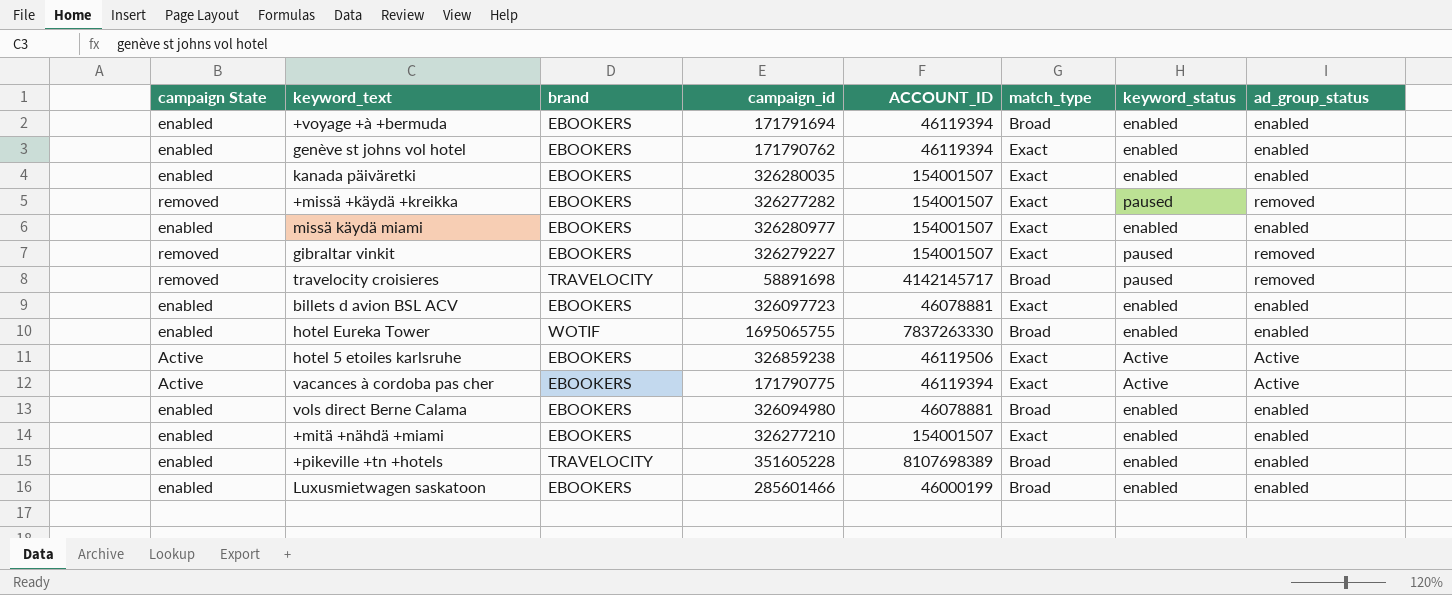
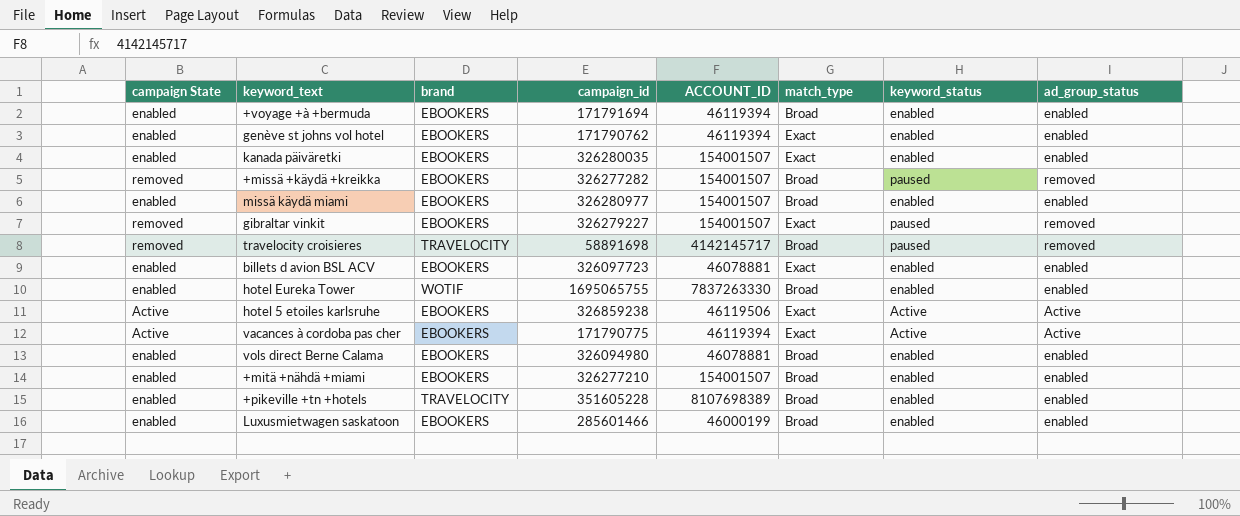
+missä +käydä +kreikka | match_type: Exact -> Broad
missä käydä miami | match_type: Exact -> Broad
+mitä +nähdä +miami | match_type: Exact -> Broad

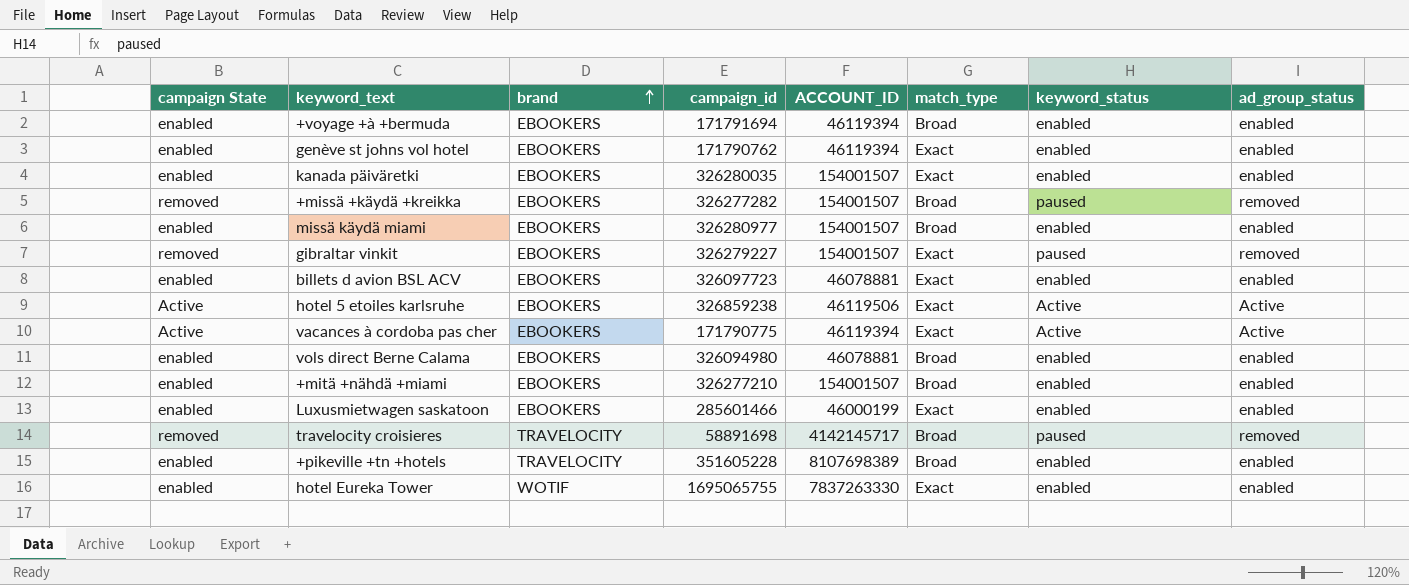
row order: none -> brand ascending
Luxusmietwagen saskatoon | match_type: Broad -> Exact
hotel Eureka Tower | match_type: Broad -> Exact

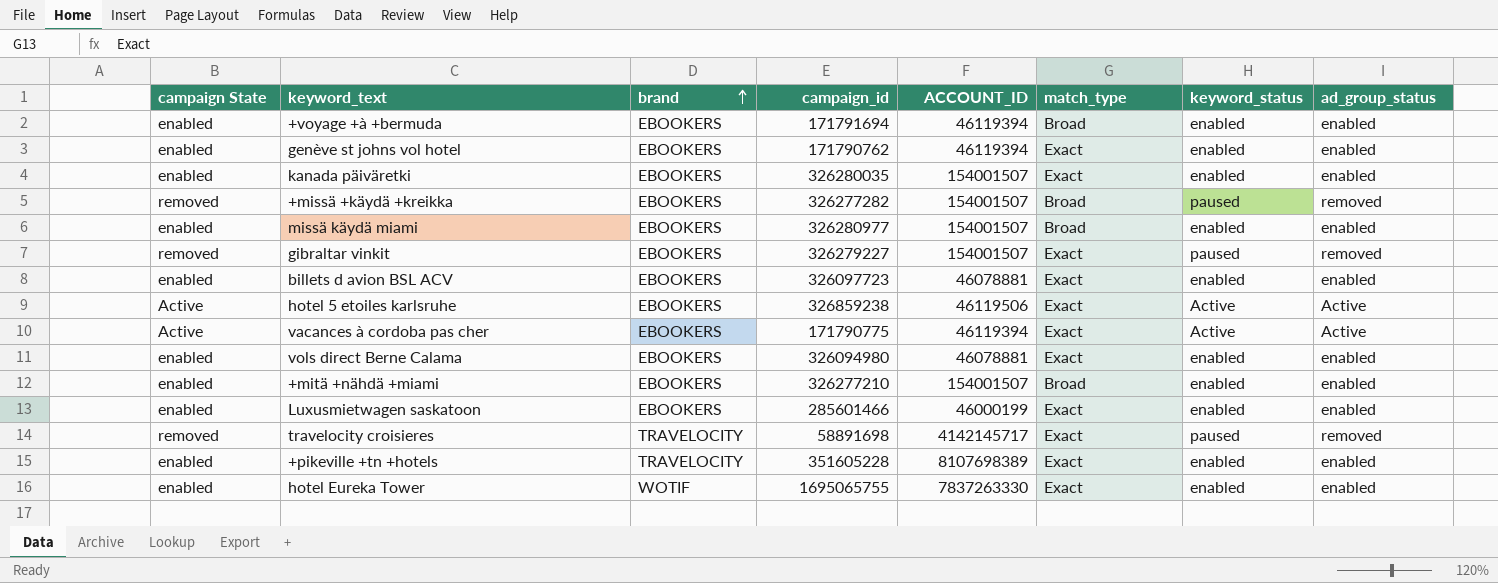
vols direct Berne Calama | match_type: Broad -> Exact
travelocity croisieres | match_type: Broad -> Exact
+pikeville +tn +hotels | match_type: Broad -> Exact

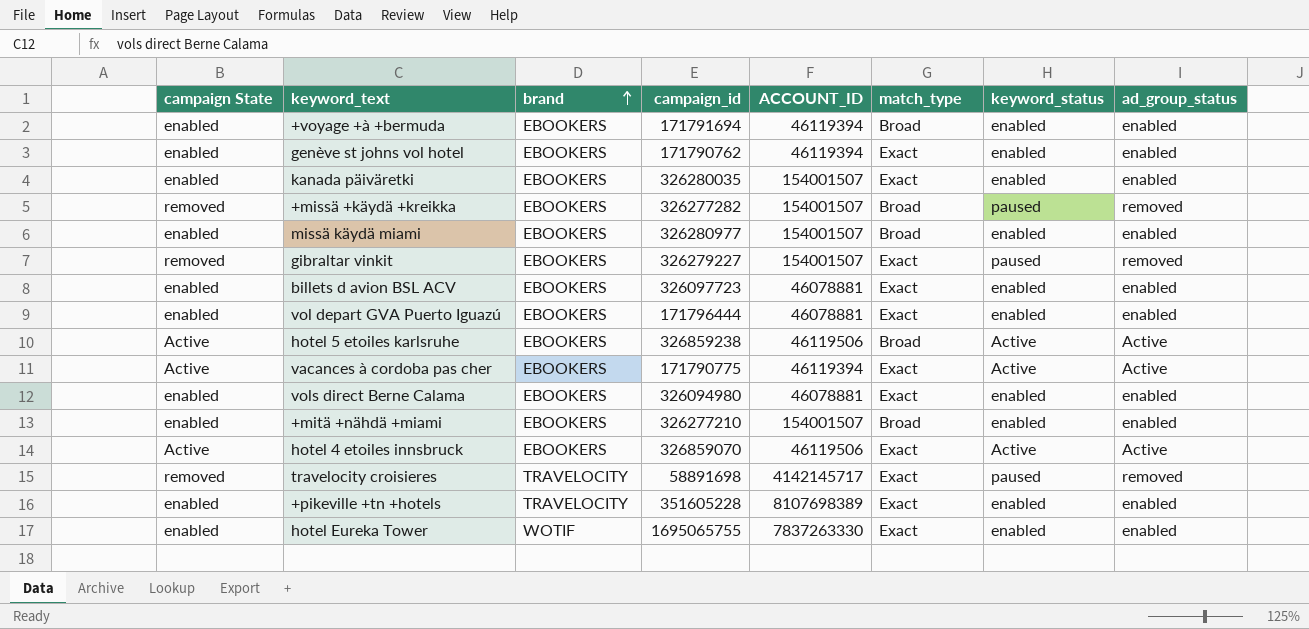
row Luxusmietwagen saskatoon: enabled | EBOOKERS | 285601466 | 46000199 | Exact | enabled | enabled -> none
row vol depart GVA Puerto Iguazú: none -> enabled | EBOOKERS | 171796444 | 46078881 | Exact | enabled | enabled
hotel 5 etoiles karlsruhe | match_type: Exact -> Broad
row hotel 4 etoiles innsbruck: none -> Active | EBOOKERS | 326859070 | 46119506 | Exact | Active | Active

